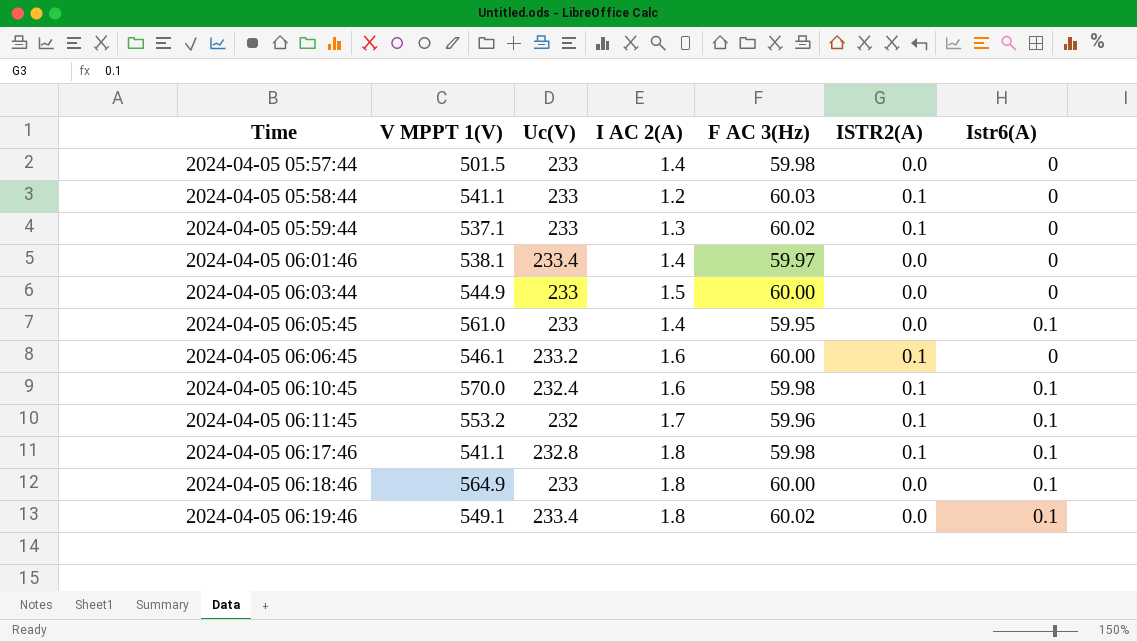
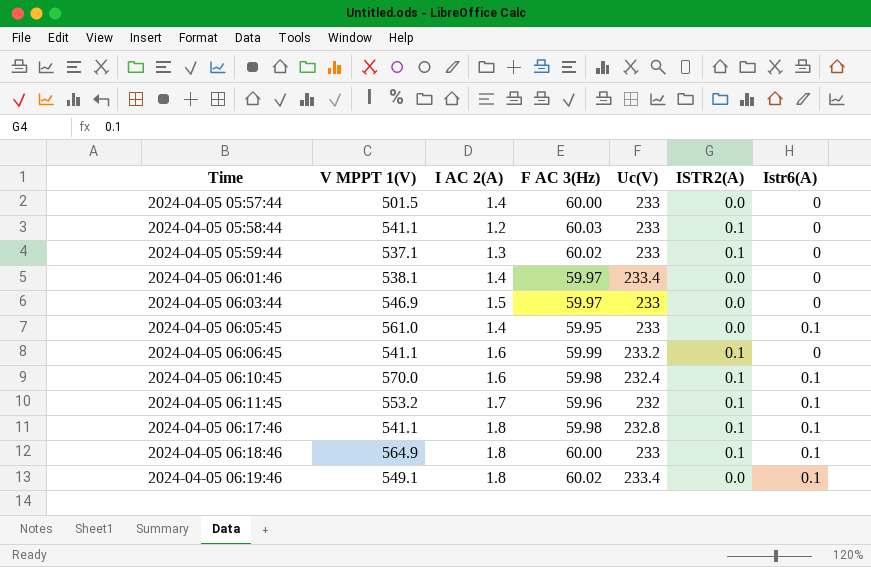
column Uc(V) | position: 3 -> 5
2024-04-05 05:57:44 | F AC 3(Hz): 59.98 -> 60.00
2024-04-05 06:03:44 | V MPPT 1(V): 544.9 -> 546.9
2024-04-05 06:03:44 | F AC 3(Hz): 60.00 -> 59.97
2024-04-05 06:06:45 | V MPPT 1(V): 546.1 -> 541.1
2024-04-05 06:06:45 | F AC 3(Hz): 60.00 -> 59.99
2024-04-05 06:18:46 | ISTR2(A): 0.0 -> 0.1

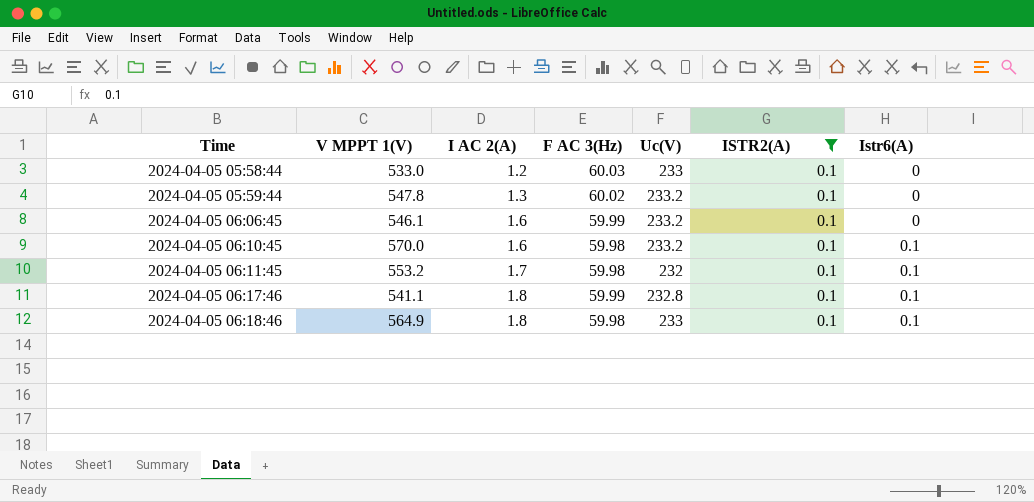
filter: none -> ISTR2(A) = 0.1
2024-04-05 05:58:44 | V MPPT 1(V): 541.1 -> 533.0
2024-04-05 05:59:44 | V MPPT 1(V): 537.1 -> 547.8
2024-04-05 05:59:44 | Uc(V): 233 -> 233.2
2024-04-05 06:06:45 | V MPPT 1(V): 541.1 -> 546.1
2024-04-05 06:10:45 | Uc(V): 232.4 -> 233.2
2024-04-05 06:11:45 | F AC 3(Hz): 59.96 -> 59.98
2024-04-05 06:17:46 | F AC 3(Hz): 59.98 -> 59.99
2024-04-05 06:18:46 | F AC 3(Hz): 60.00 -> 59.98

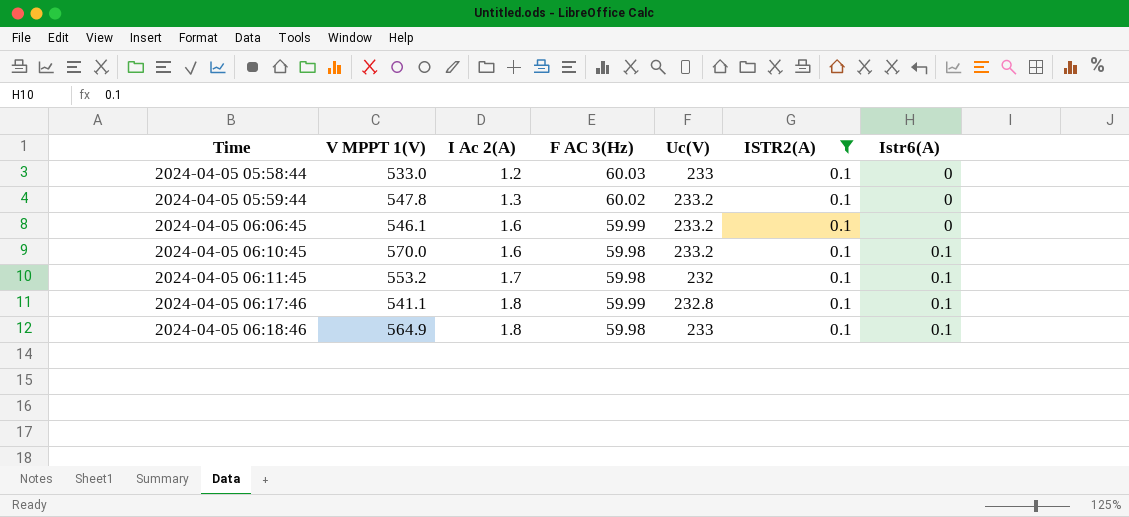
column name: I AC 2(A) -> I Ac 2(A)

